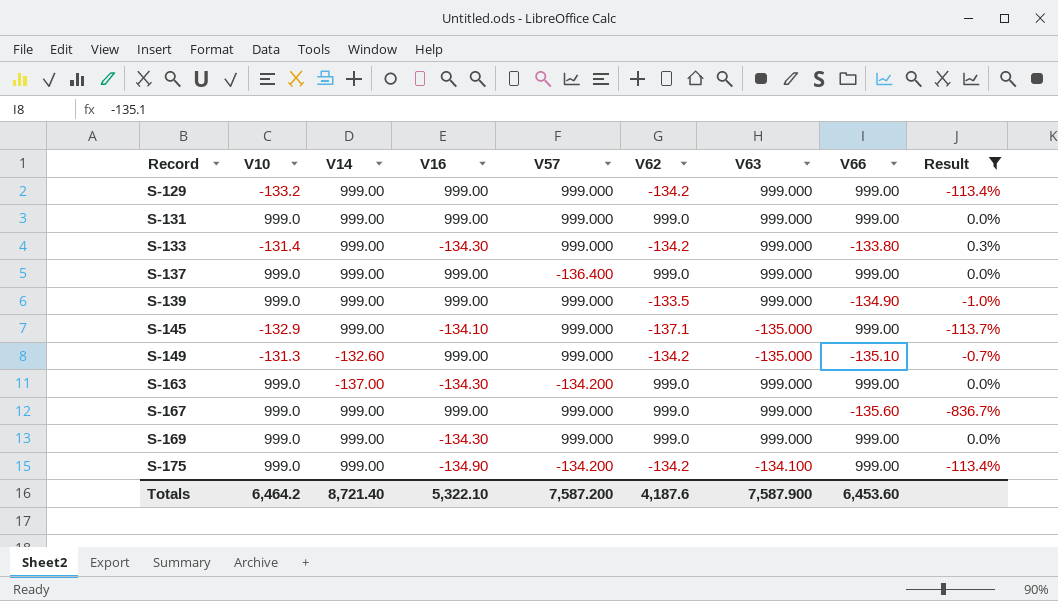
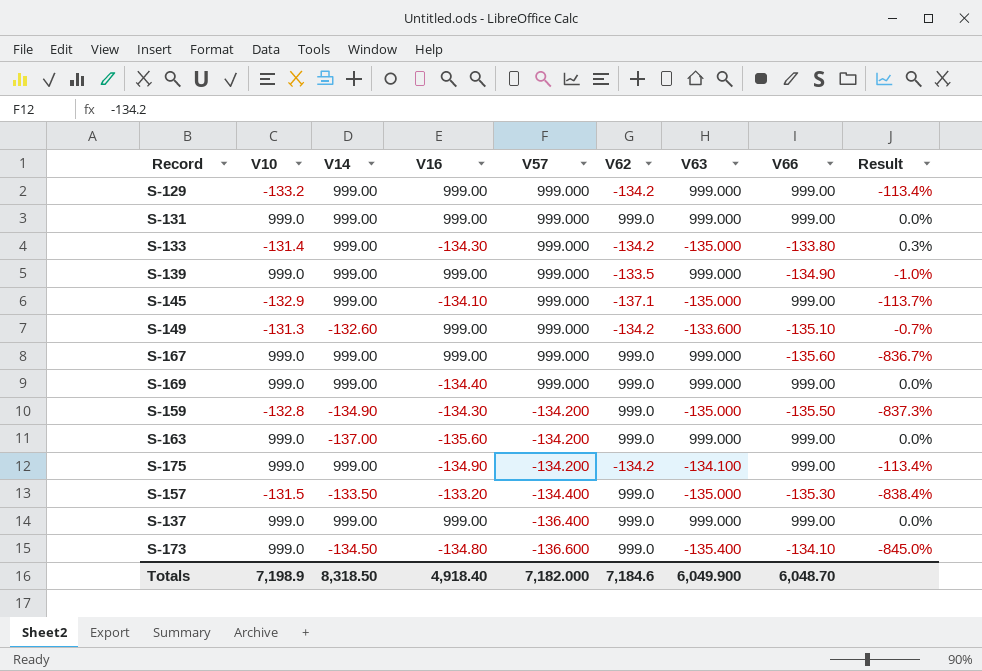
filter: Result >= -836.7% -> none
row order: Record ascending -> V57 descending
S-133 | V63: 999.000 -> -135.000
S-149 | V63: -135.000 -> -133.600
S-169 | V16: -134.30 -> -134.40
S-163 | V16: -134.30 -> -135.60
Totals | V10: 6,464.2 -> 7,198.9
Totals | V14: 8,721.40 -> 8,318.50
Totals | V16: 5,322.10 -> 4,918.40
Totals | V57: 7,587.200 -> 7,182.000
Totals | V62: 4,187.6 -> 7,184.6
Totals | V63: 7,587.900 -> 6,049.900
Totals | V66: 6,453.60 -> 6,048.70

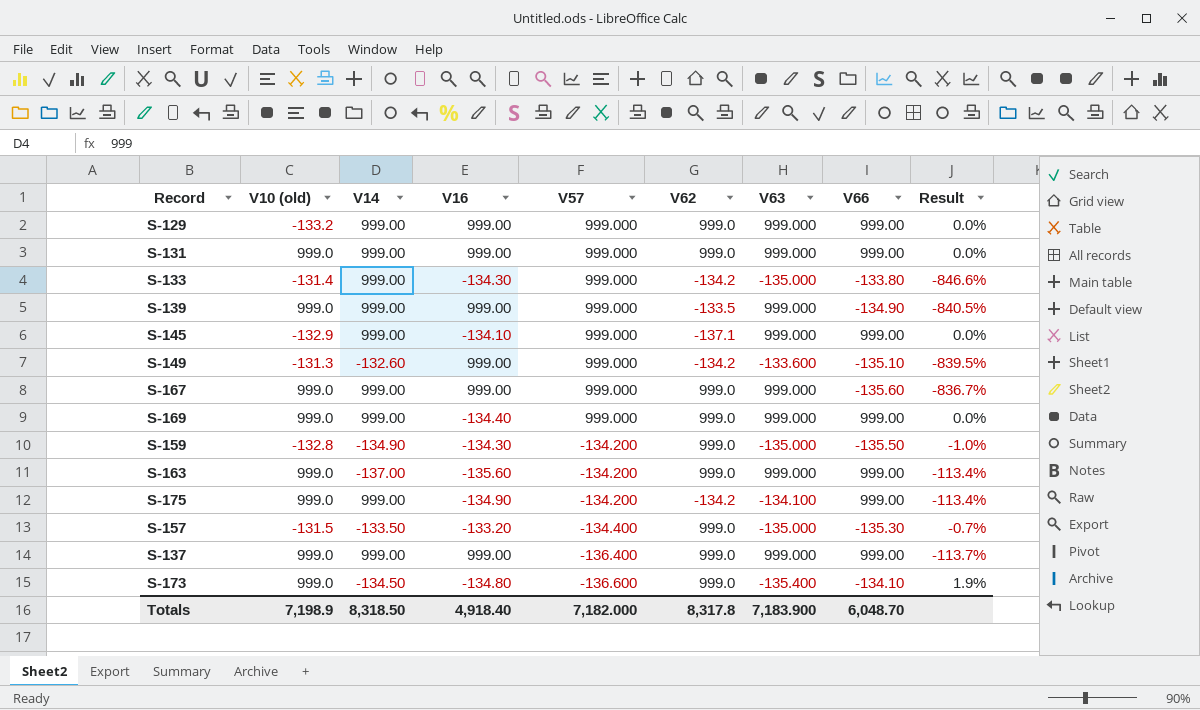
column name: V10 -> V10 (old)
column Result | formula: ([V62] - [V66]) / [V66] -> ([V57] - [V66]) / [V66]
S-129 | V62: -134.2 -> 999.0
S-145 | V63: -135.000 -> 999.000
Totals | V62: 7,184.6 -> 8,317.8
Totals | V63: 6,049.900 -> 7,183.900

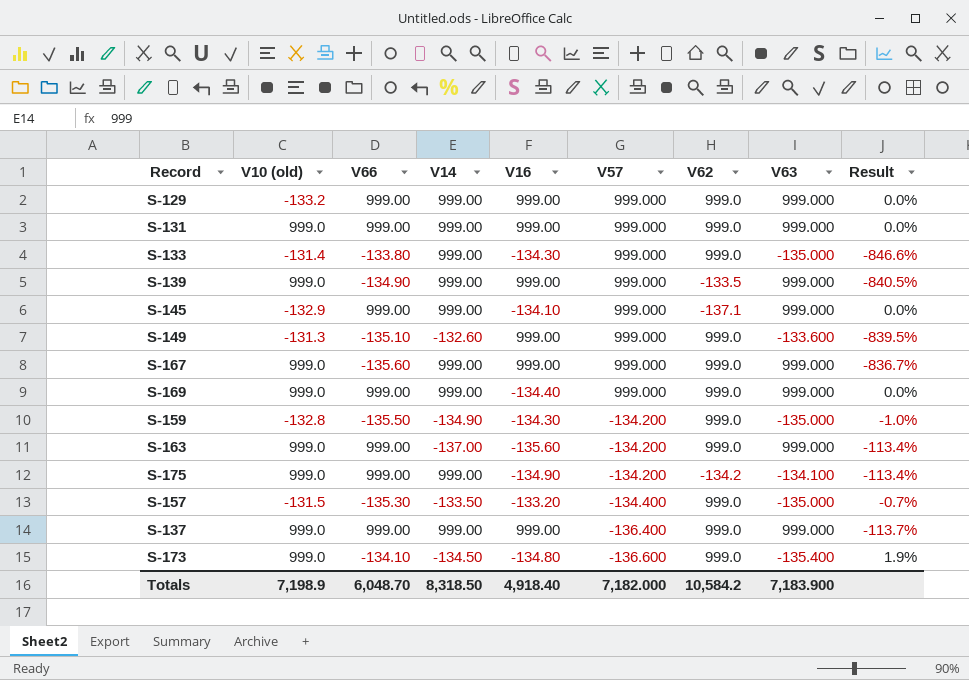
column V66 | position: 8 -> 3
S-133 | V62: -134.2 -> 999.0
S-149 | V62: -134.2 -> 999.0
Totals | V62: 8,317.8 -> 10,584.2

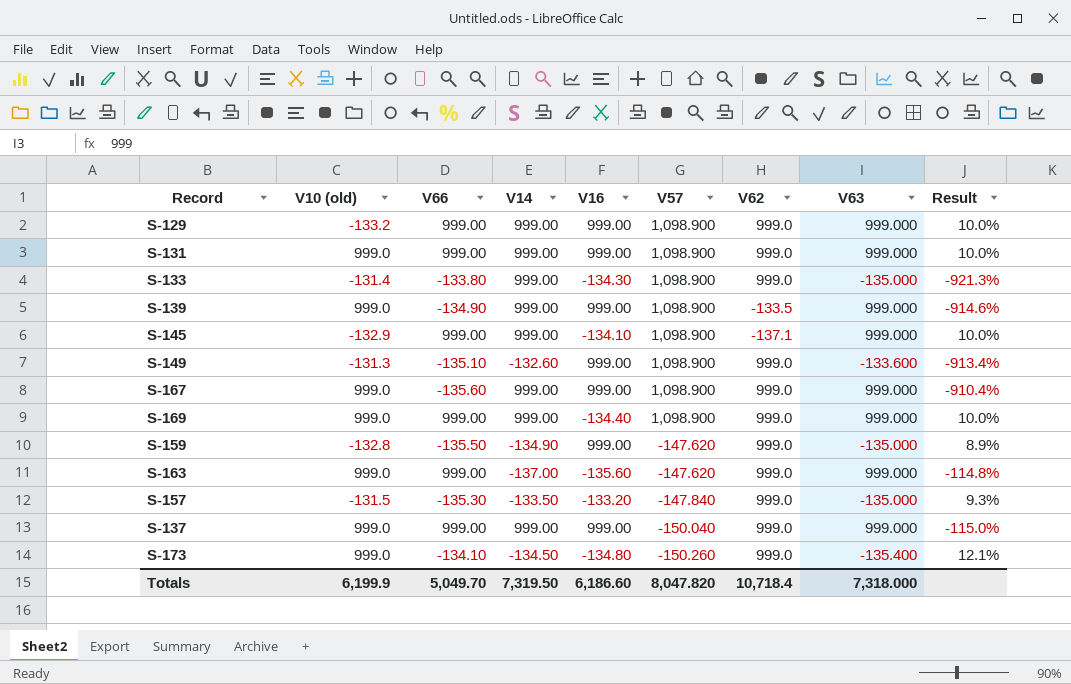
row S-175: 999.0 | 999.00 | 999.00 | -134.90 | -134.200 | -134.2 | -134.100 | -113.4% -> none
S-129 | V57: 999.000 -> 1,098.900
S-129 | Result: 0.0% -> 10.0%
S-131 | V57: 999.000 -> 1,098.900
S-131 | Result: 0.0% -> 10.0%
S-133 | V57: 999.000 -> 1,098.900
S-133 | Result: -846.6% -> -921.3%
S-139 | V57: 999.000 -> 1,098.900
S-139 | Result: -840.5% -> -914.6%
S-145 | V57: 999.000 -> 1,098.900
S-145 | Result: 0.0% -> 10.0%
S-149 | V57: 999.000 -> 1,098.900
S-149 | Result: -839.5% -> -913.4%
S-167 | V57: 999.000 -> 1,098.900
S-167 | Result: -836.7% -> -910.4%
S-169 | V57: 999.000 -> 1,098.900
S-169 | Result: 0.0% -> 10.0%
S-159 | V16: -134.30 -> 999.00
S-159 | V57: -134.200 -> -147.620
S-159 | Result: -1.0% -> 8.9%
S-163 | V57: -134.200 -> -147.620
S-163 | Result: -113.4% -> -114.8%
S-157 | V57: -134.400 -> -147.840
S-157 | Result: -0.7% -> 9.3%
S-137 | V57: -136.400 -> -150.040
S-137 | Result: -113.7% -> -115.0%
S-173 | V57: -136.600 -> -150.260
S-173 | Result: 1.9% -> 12.1%
Totals | V10 (old): 7,198.9 -> 6,199.9
Totals | V66: 6,048.70 -> 5,049.70
Totals | V14: 8,318.50 -> 7,319.50
Totals | V16: 4,918.40 -> 6,186.60
Totals | V57: 7,182.000 -> 8,047.820
Totals | V62: 10,584.2 -> 10,718.4
Totals | V63: 7,183.900 -> 7,318.000

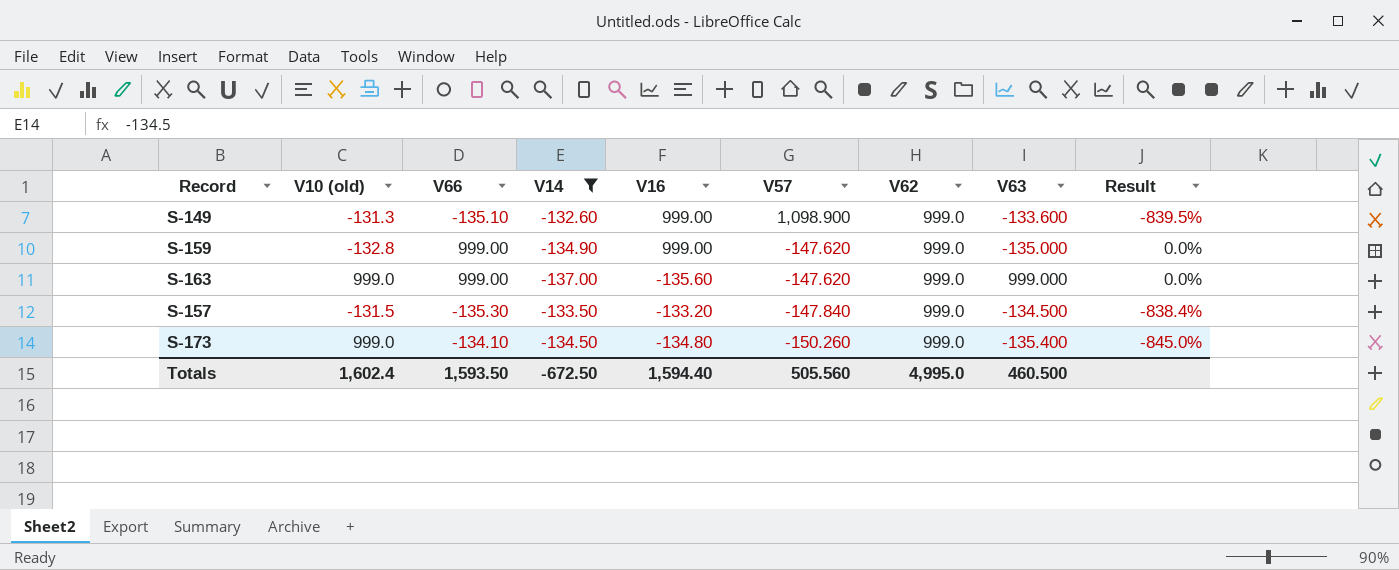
filter: none -> V14 != 999.00
column Result | formula: ([V57] - [V66]) / [V66] -> ([V62] - [V66]) / [V66]
S-159 | V66: -135.50 -> 999.00
S-157 | V63: -135.000 -> -134.500
Totals | V10 (old): 6,199.9 -> 1,602.4
Totals | V66: 5,049.70 -> 1,593.50
Totals | V14: 7,319.50 -> -672.50
Totals | V16: 6,186.60 -> 1,594.40
Totals | V57: 8,047.820 -> 505.560
Totals | V62: 10,718.4 -> 4,995.0
Totals | V63: 7,318.000 -> 460.500

